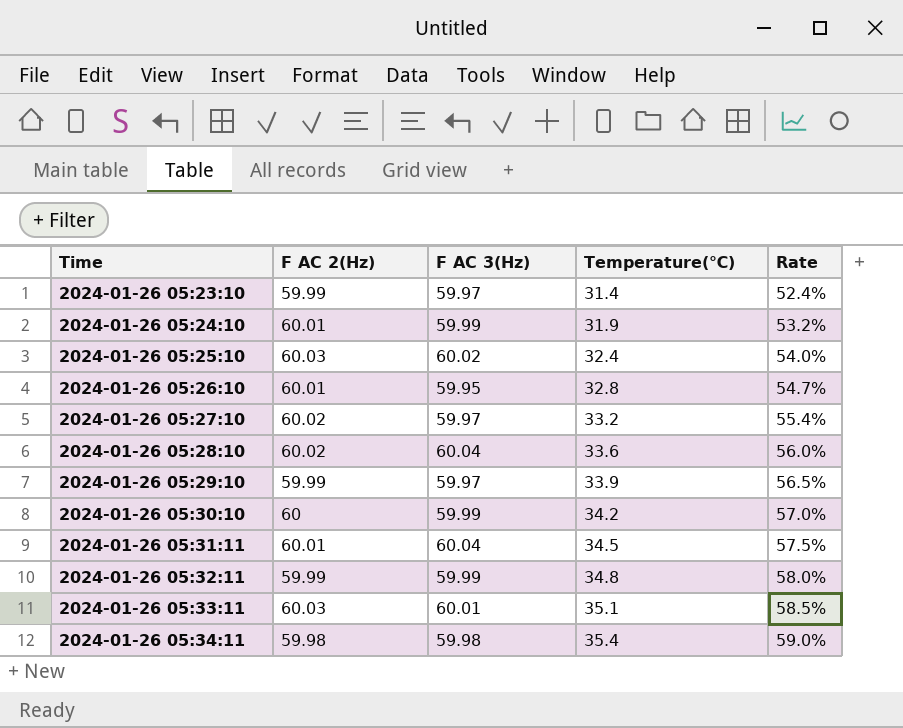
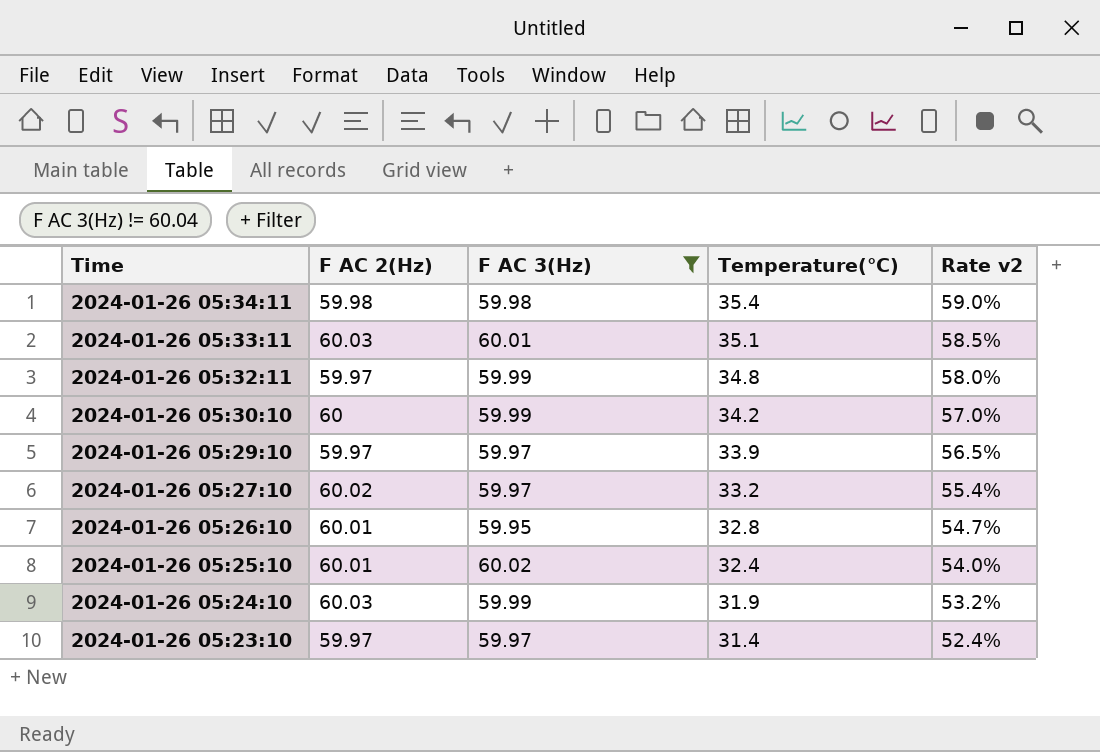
filter: none -> F AC 3(Hz) != 60.04
row order: Time ascending -> Time descending
column name: Rate -> Rate v2
2024-01-26 05:32:11 | F AC 2(Hz): 59.99 -> 59.97
2024-01-26 05:29:10 | F AC 2(Hz): 59.99 -> 59.97
2024-01-26 05:25:10 | F AC 2(Hz): 60.03 -> 60.01
2024-01-26 05:24:10 | F AC 2(Hz): 60.01 -> 60.03
2024-01-26 05:23:10 | F AC 2(Hz): 59.99 -> 59.97

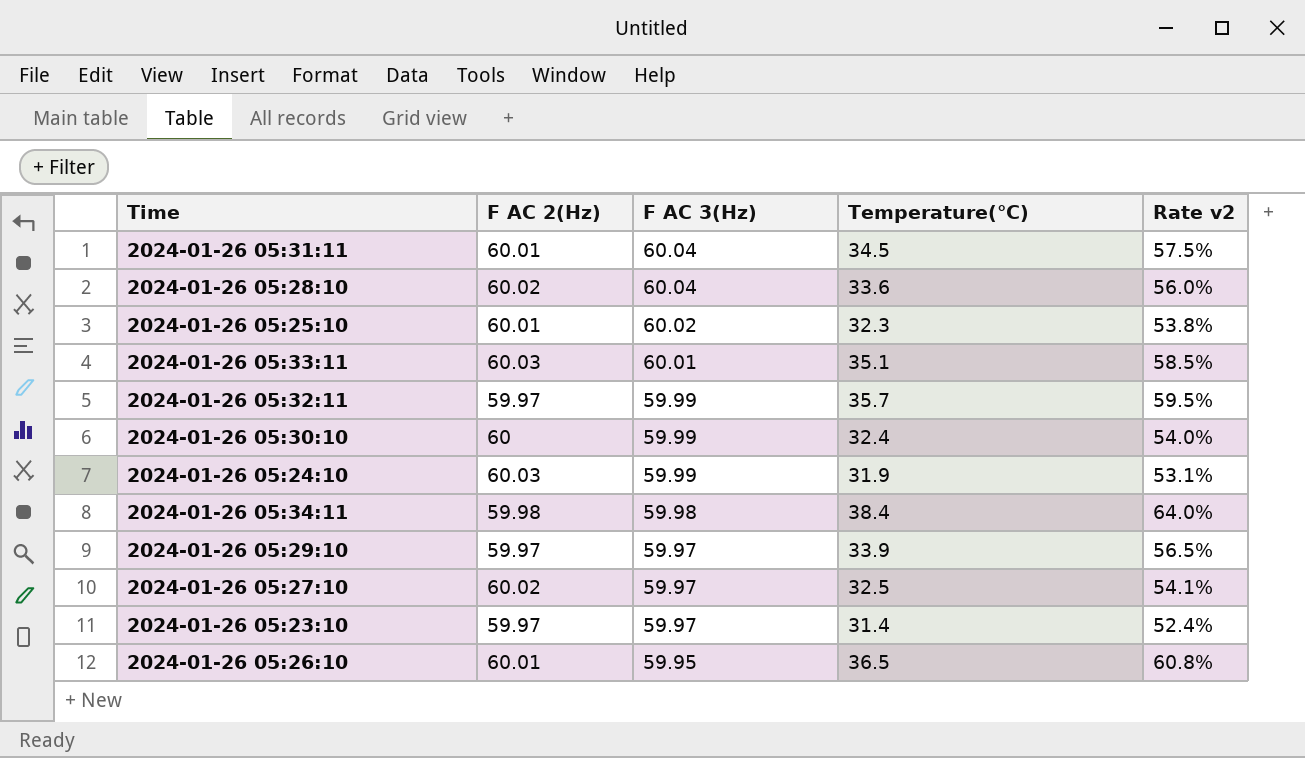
filter: F AC 3(Hz) != 60.04 -> none
row order: Time descending -> F AC 3(Hz) descending
column Rate v2 | formula: [Temperature(℃)] / [F AC 3(Hz)] -> [Temperature(℃)] / [F AC 2(Hz)]
2024-01-26 05:25:10 | Temperature(℃): 32.4 -> 32.3
2024-01-26 05:32:11 | Temperature(℃): 34.8 -> 35.7
2024-01-26 05:30:10 | Temperature(℃): 34.2 -> 32.4
2024-01-26 05:34:11 | Temperature(℃): 35.4 -> 38.4
2024-01-26 05:27:10 | Temperature(℃): 33.2 -> 32.5
2024-01-26 05:26:10 | Temperature(℃): 32.8 -> 36.5

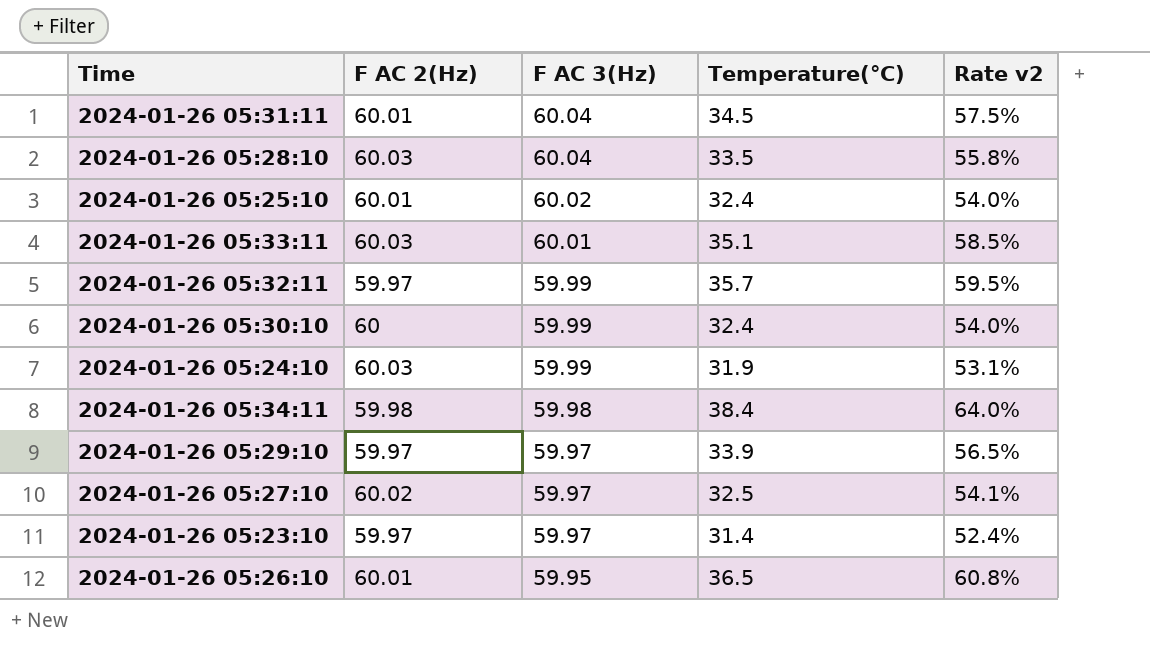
2024-01-26 05:28:10 | F AC 2(Hz): 60.02 -> 60.03
2024-01-26 05:28:10 | Temperature(℃): 33.6 -> 33.5
2024-01-26 05:28:10 | Rate v2: 56.0% -> 55.8%
2024-01-26 05:25:10 | Temperature(℃): 32.3 -> 32.4
2024-01-26 05:25:10 | Rate v2: 53.8% -> 54.0%

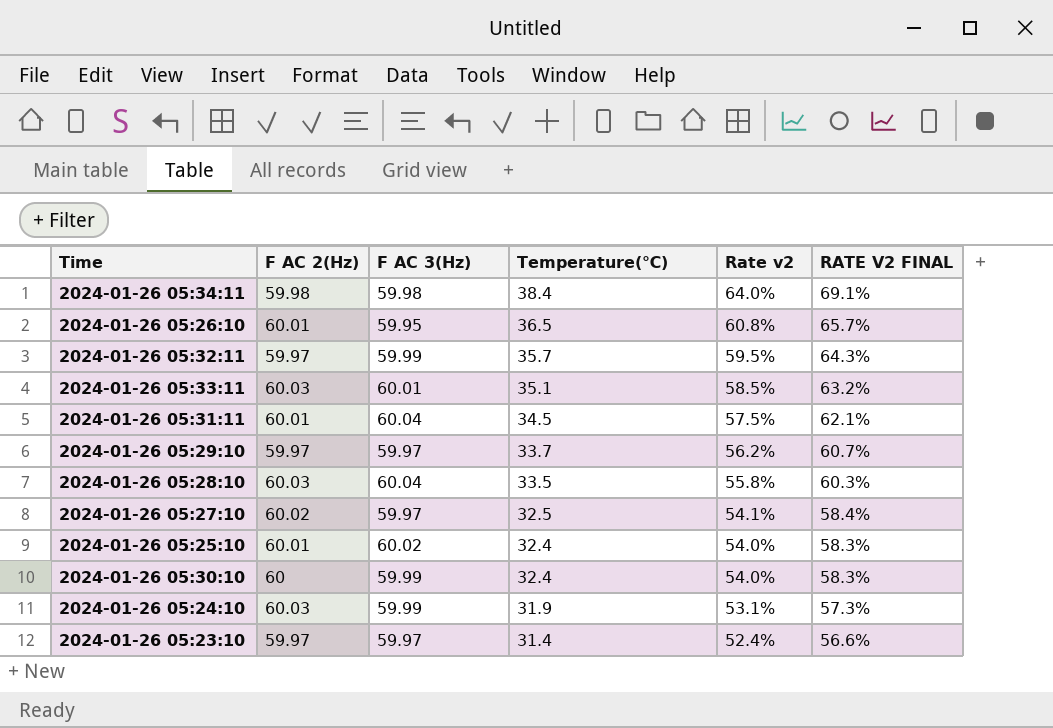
row order: F AC 3(Hz) descending -> Temperature(℃) descending
column RATE V2 FINAL | formula: none -> [Rate v2] * 1.08
2024-01-26 05:29:10 | Temperature(℃): 33.9 -> 33.7
2024-01-26 05:29:10 | Rate v2: 56.5% -> 56.2%

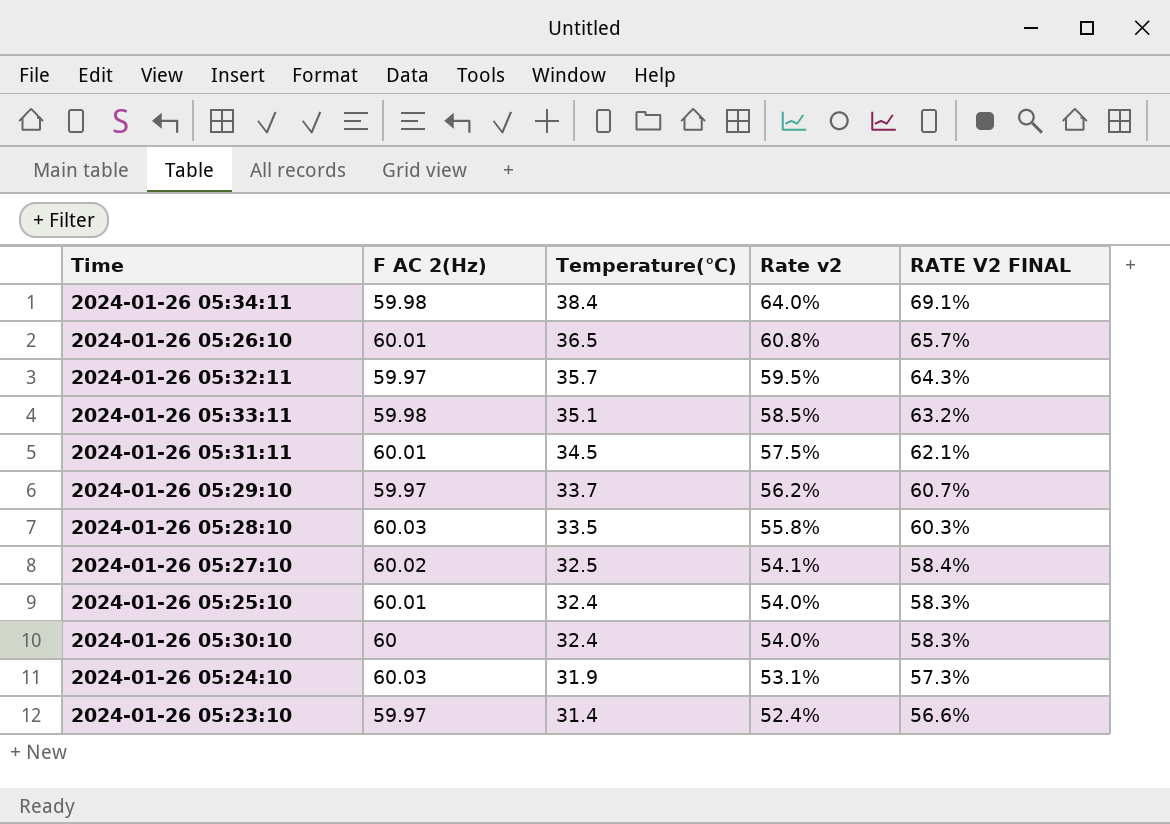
column F AC 3(Hz) | position: 3 -> none
2024-01-26 05:33:11 | F AC 2(Hz): 60.03 -> 59.98

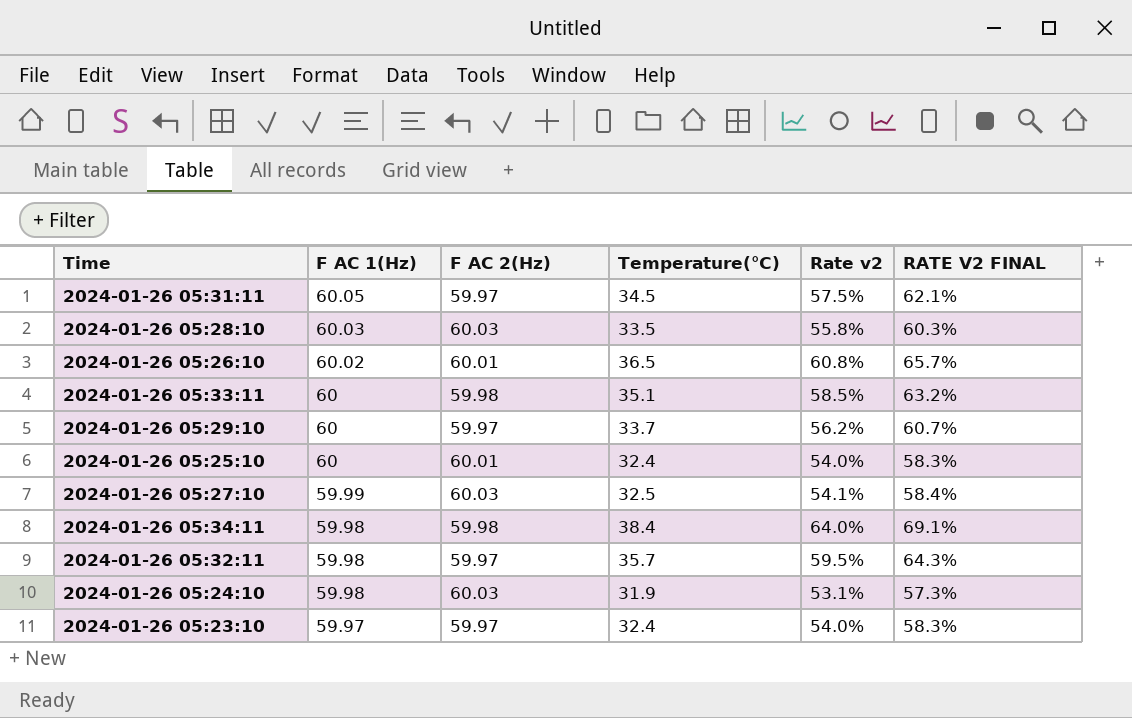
row order: Temperature(℃) descending -> F AC 1(Hz) descending
column F AC 1(Hz) | position: none -> 2
row 2024-01-26 05:30:10: 60 | 32.4 | 54.0% | 58.3% -> none
2024-01-26 05:31:11 | F AC 2(Hz): 60.01 -> 59.97
2024-01-26 05:27:10 | F AC 2(Hz): 60.02 -> 60.03
2024-01-26 05:23:10 | Temperature(℃): 31.4 -> 32.4
2024-01-26 05:23:10 | Rate v2: 52.4% -> 54.0%
2024-01-26 05:23:10 | RATE V2 FINAL: 56.6% -> 58.3%

